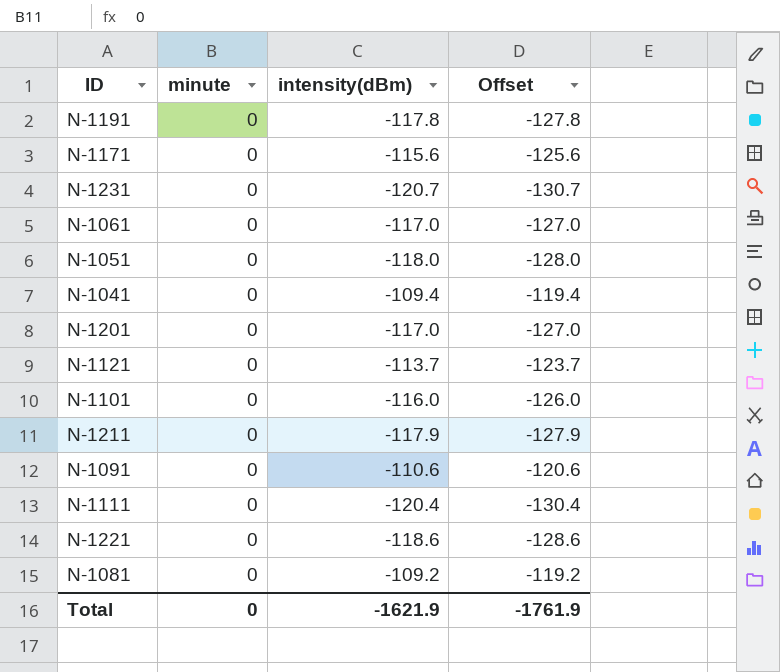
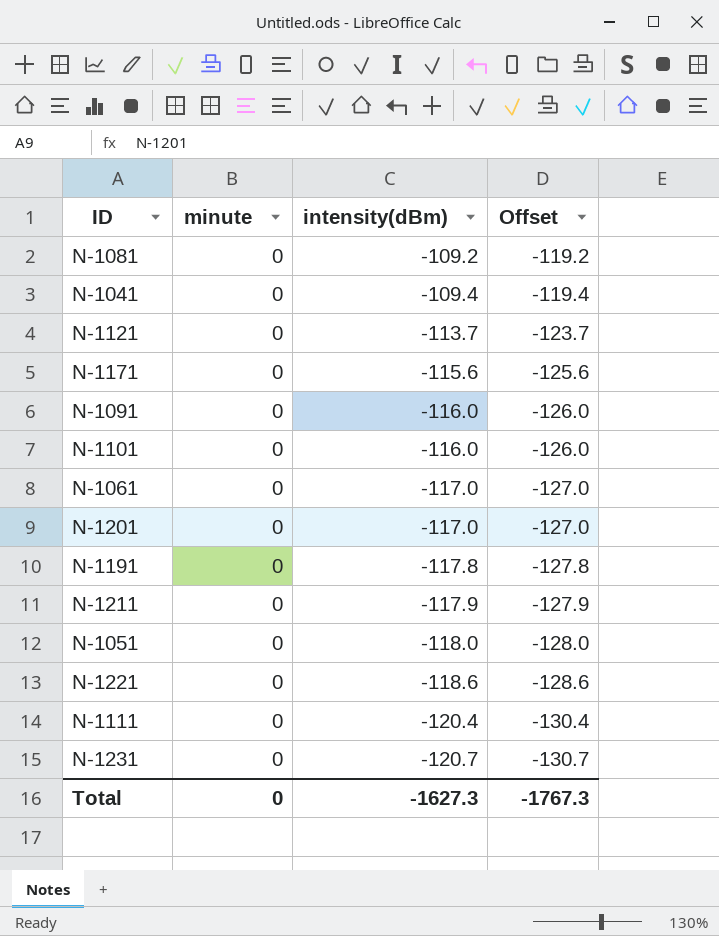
row order: none -> intensity(dBm) descending
N-1091 | intensity(dBm): -110.6 -> -116.0
N-1091 | Offset: -120.6 -> -126.0
Total | intensity(dBm): -1621.9 -> -1627.3
Total | Offset: -1761.9 -> -1767.3

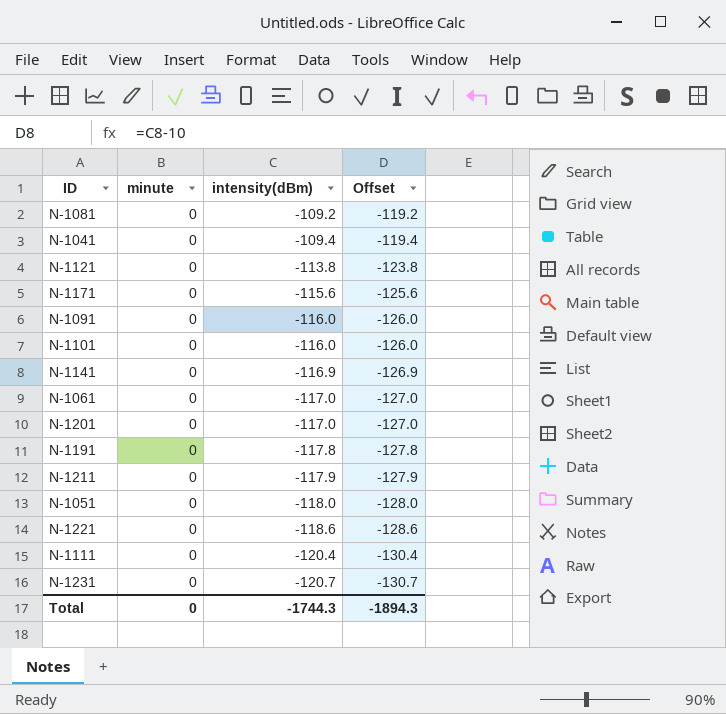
N-1121 | intensity(dBm): -113.7 -> -113.8
N-1121 | Offset: -123.7 -> -123.8
row N-1141: none -> 0 | -116.9 | -126.9
Total | intensity(dBm): -1627.3 -> -1744.3
Total | Offset: -1767.3 -> -1894.3

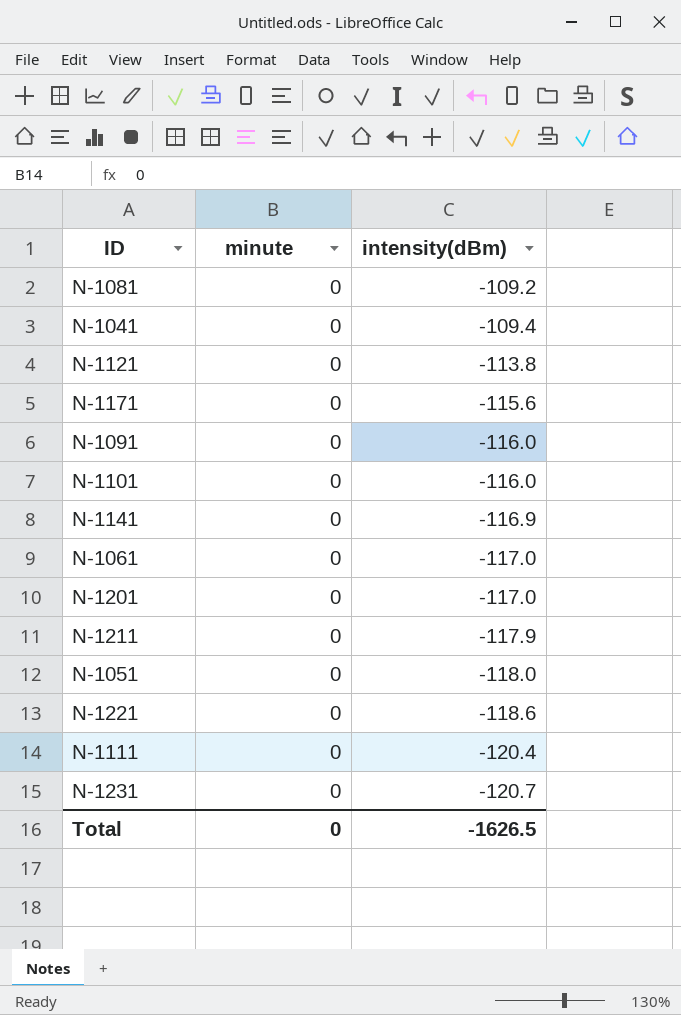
column Offset | formula: [intensity(dBm)] - 10 -> none
row N-1191: 0 | -117.8 | -127.8 -> none
Total | intensity(dBm): -1744.3 -> -1626.5

